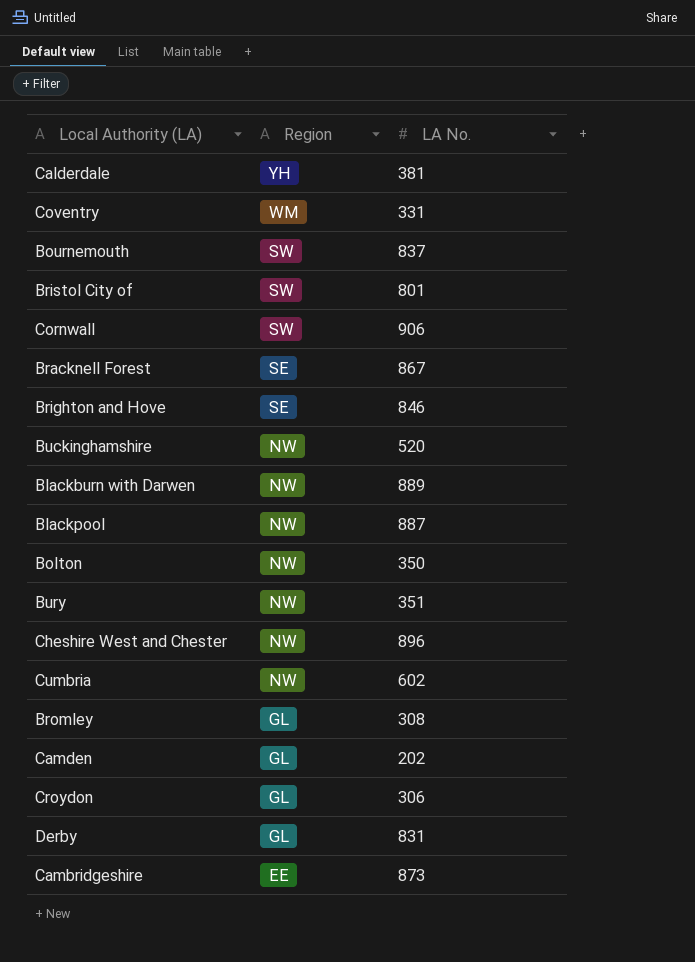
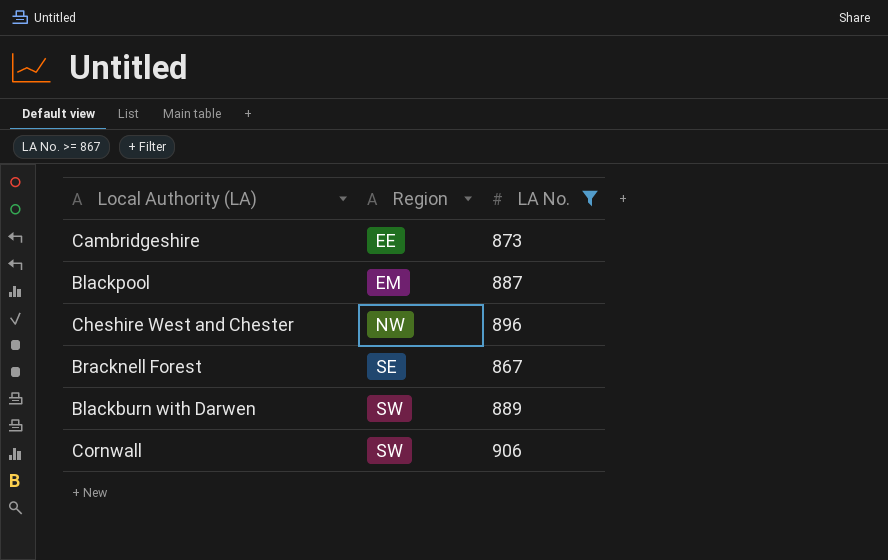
filter: none -> LA No. >= 867
row order: Region descending -> Region ascending
Blackpool | Region: NW -> EM
Blackburn with Darwen | Region: NW -> SW

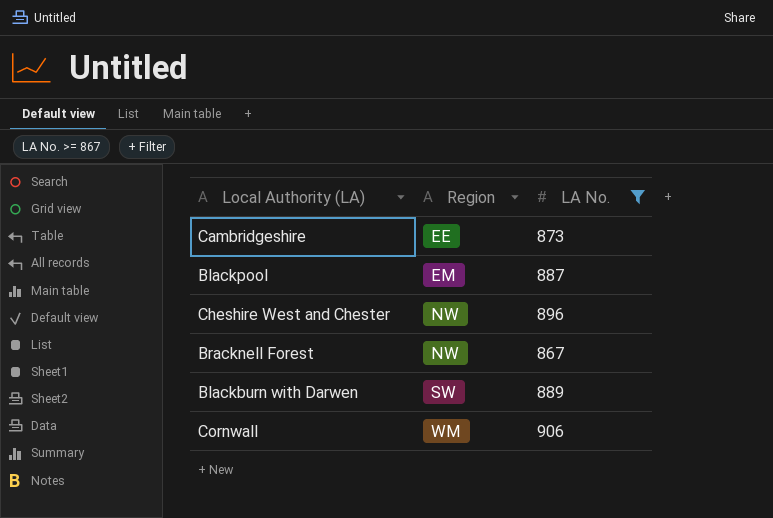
Bracknell Forest | Region: SE -> NW
Cornwall | Region: SW -> WM

